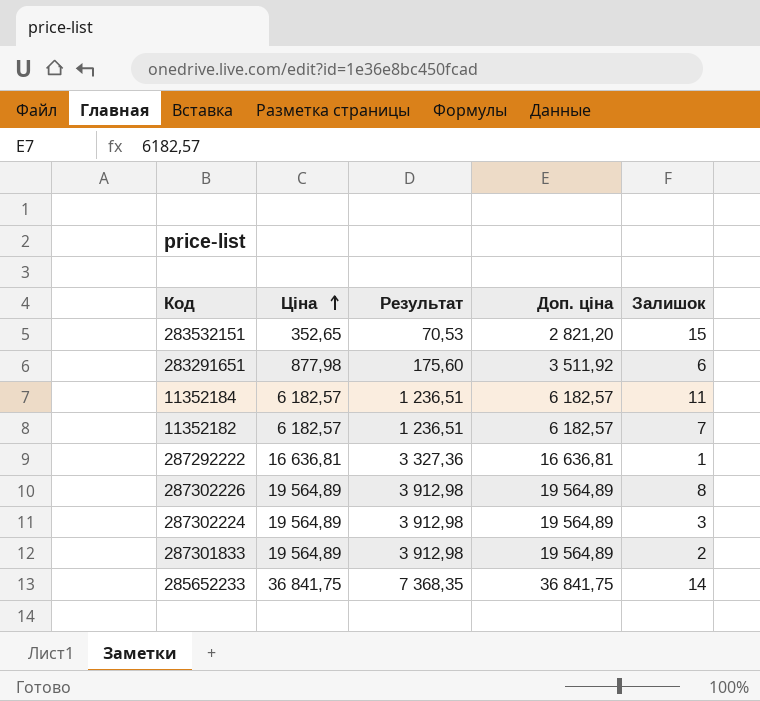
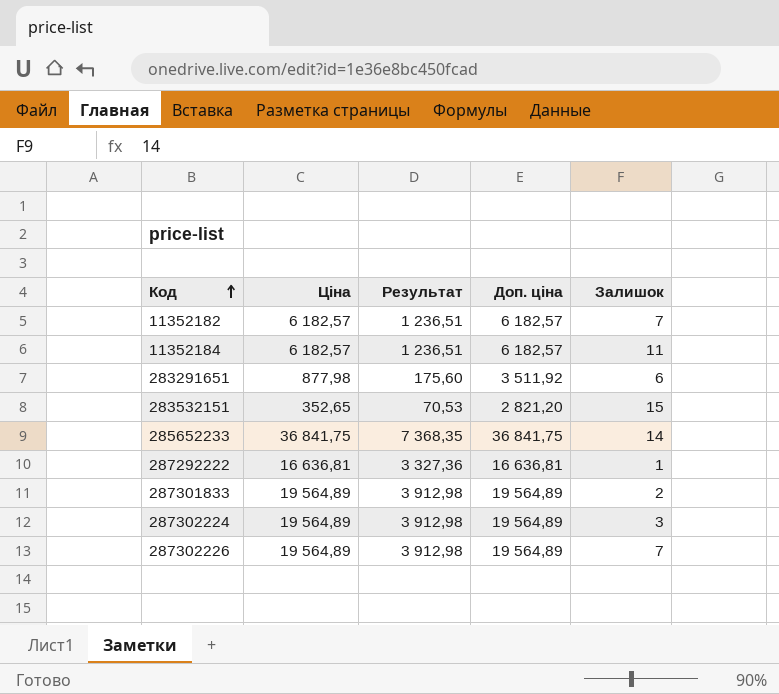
row order: Ціна ascending -> Код ascending
287302226 | Залишок: 8 -> 7

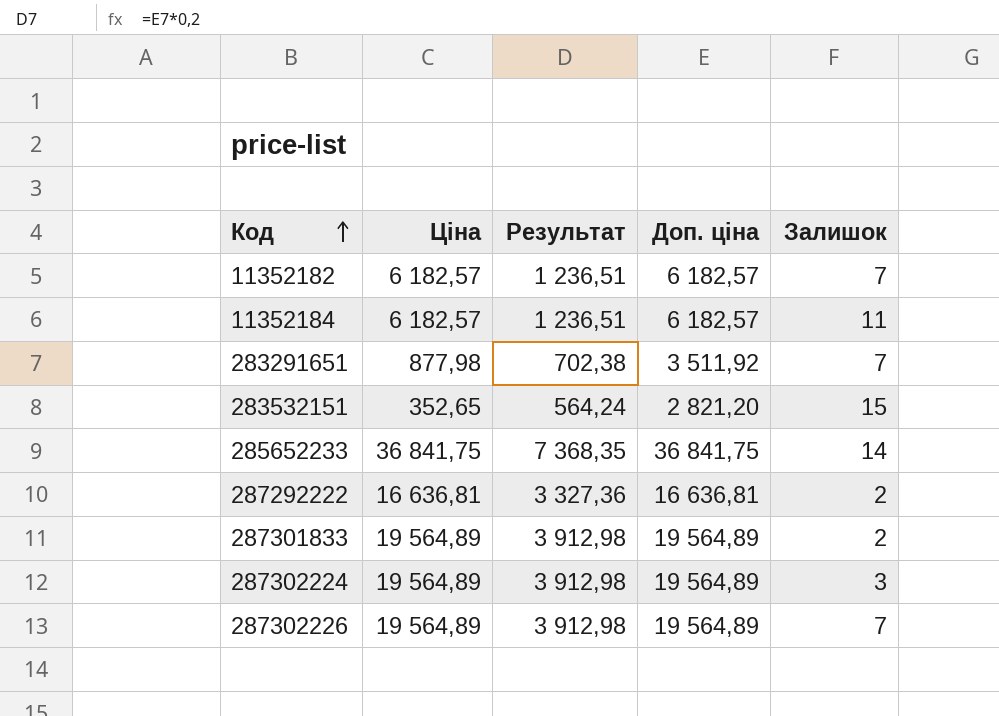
column Результат | formula: [Ціна] * 0,2 -> [Доп. ціна] * 0,2
283291651 | Залишок: 6 -> 7
287292222 | Залишок: 1 -> 2

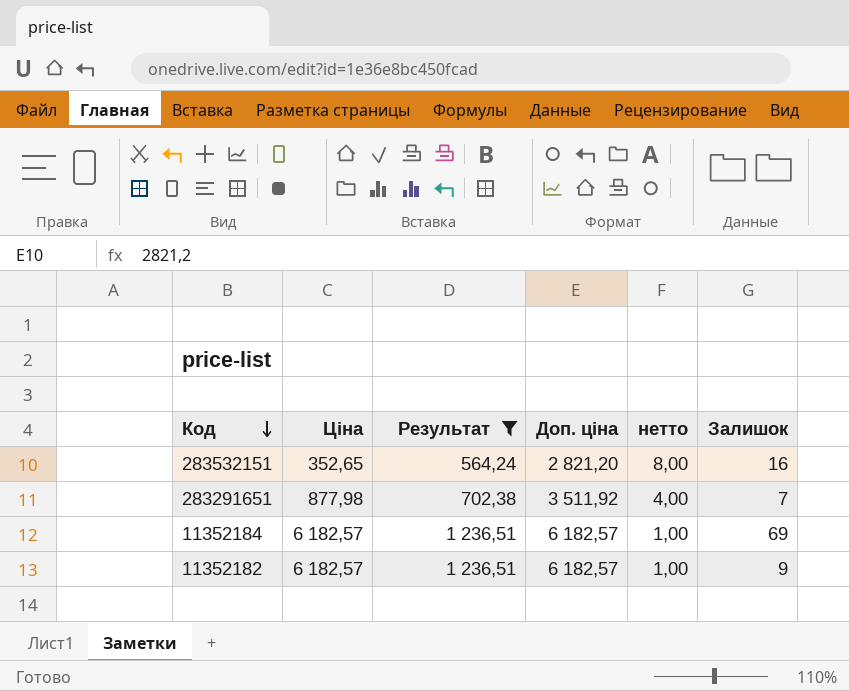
filter: none -> Результат <= 1 236,51
row order: Код ascending -> Код descending
column нетто | formula: none -> [Доп. ціна] / [Ціна]
283532151 | Залишок: 15 -> 16
11352184 | Залишок: 11 -> 69
11352182 | Залишок: 7 -> 9

